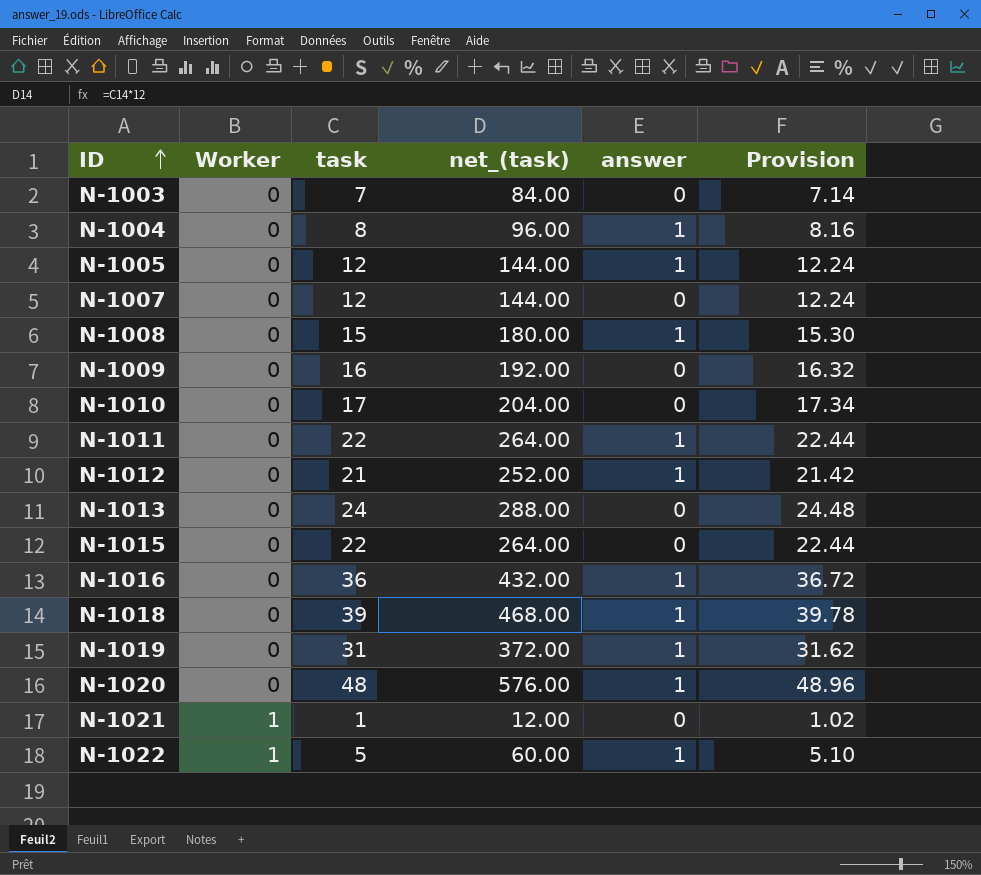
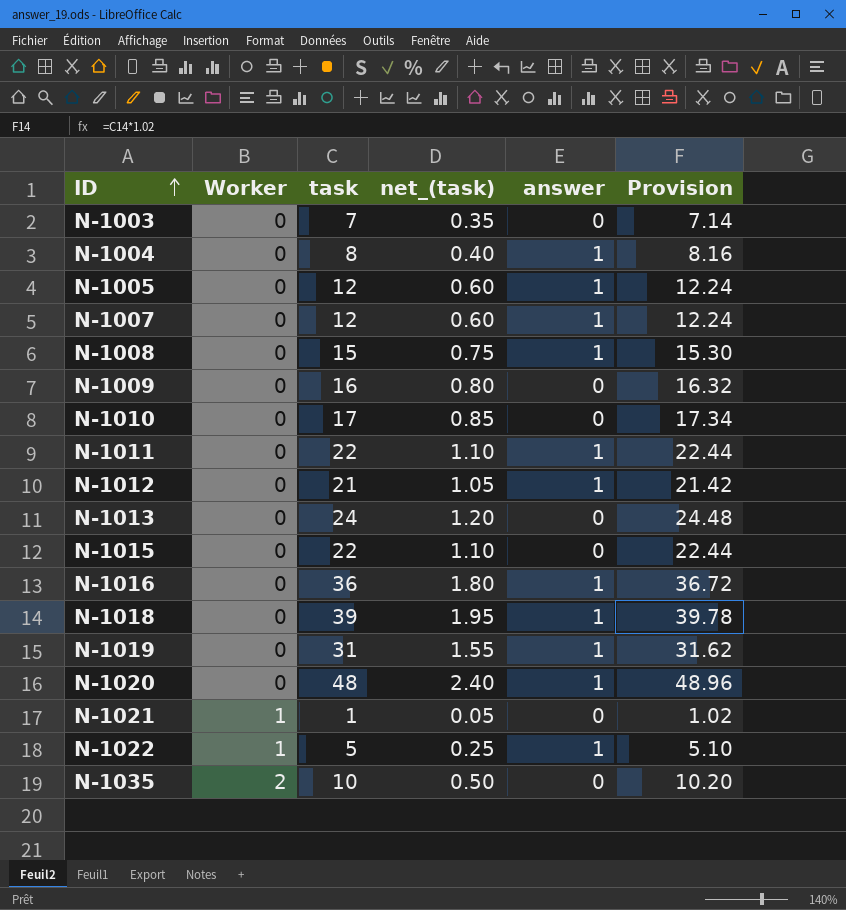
column net_(task) | formula: [task] * 12 -> [task] * 0.05
N-1007 | answer: 0 -> 1
row N-1035: none -> 2 | 10 | 0.50 | 0 | 10.20

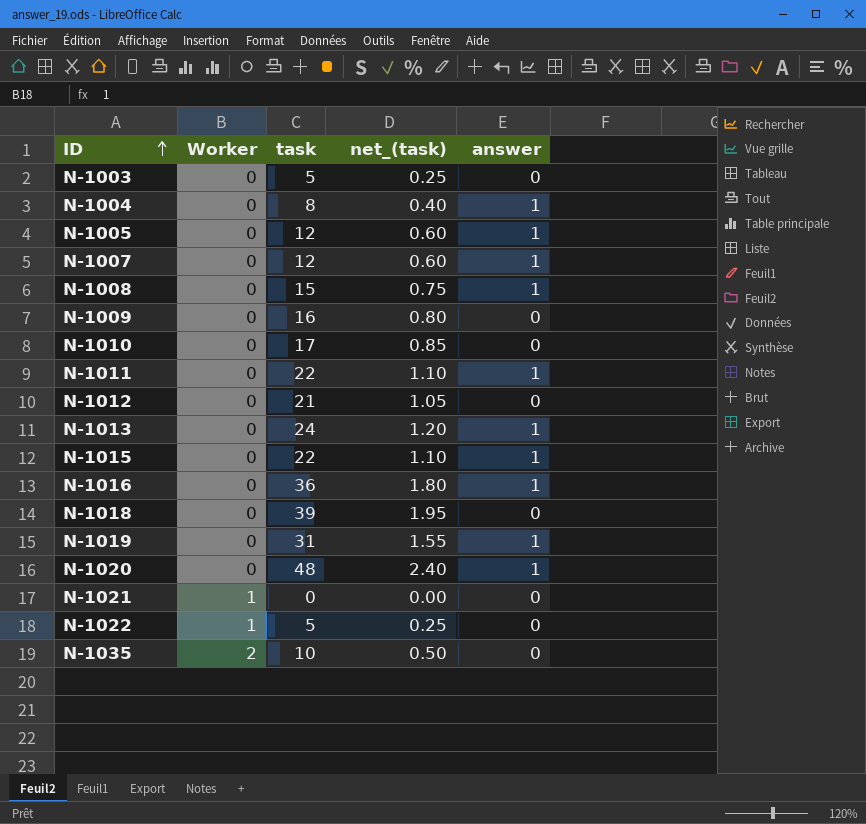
column Provision | formula: [task] * 1.02 -> none
N-1003 | task: 7 -> 5
N-1003 | net_(task): 0.35 -> 0.25
N-1012 | answer: 1 -> 0
N-1013 | answer: 0 -> 1
N-1015 | answer: 0 -> 1
N-1018 | answer: 1 -> 0
N-1021 | task: 1 -> 0
N-1021 | net_(task): 0.05 -> 0.00
N-1022 | answer: 1 -> 0

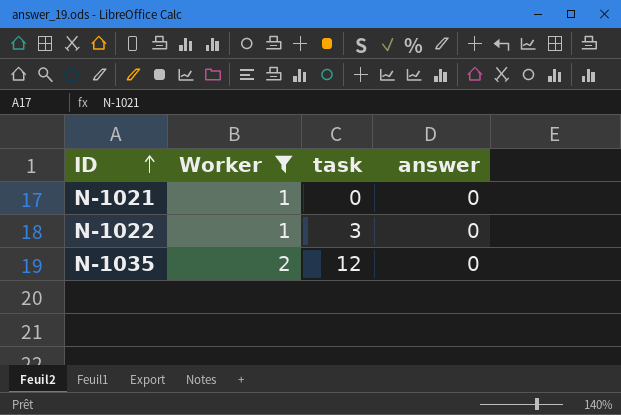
filter: none -> Worker != 0
column net_(task) | formula: [task] * 0.05 -> none
N-1022 | task: 5 -> 3
N-1035 | task: 10 -> 12

